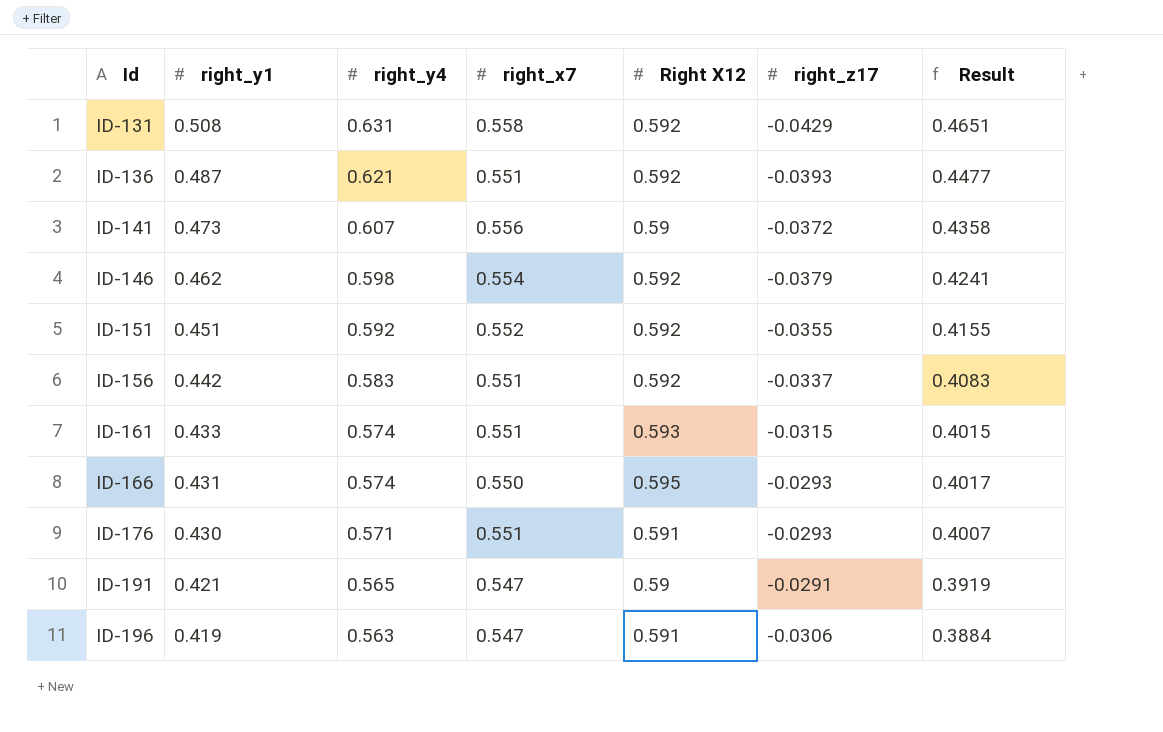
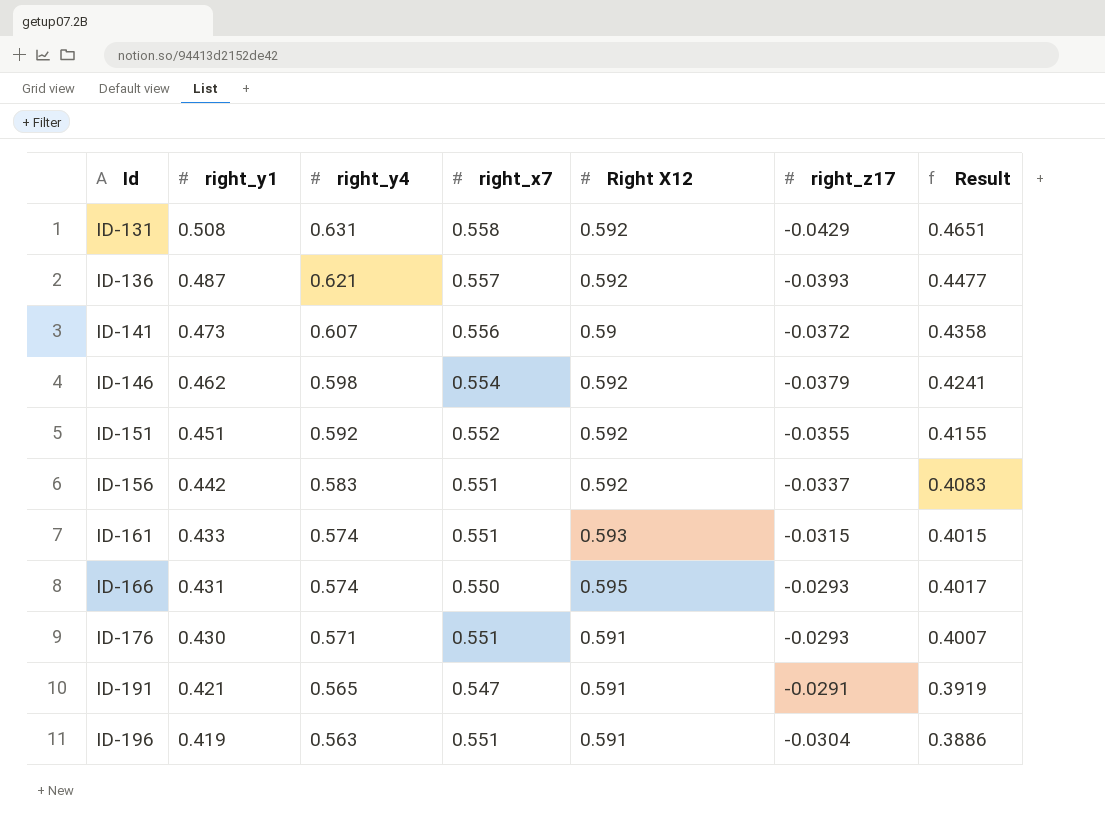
ID-136 | right_x7: 0.551 -> 0.557
ID-191 | Right X12: 0.59 -> 0.591
ID-196 | right_x7: 0.547 -> 0.551
ID-196 | right_z17: -0.0306 -> -0.0304
ID-196 | Result: 0.3884 -> 0.3886

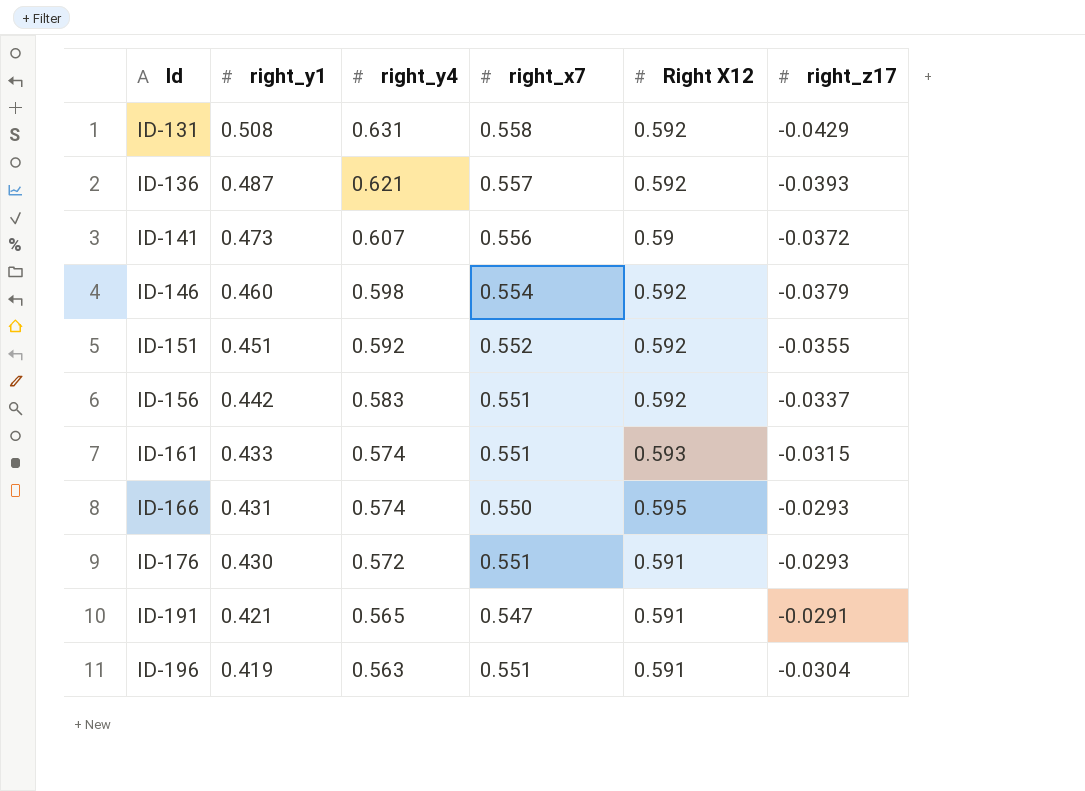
column Result | formula: [right_y1] + [right_z17] -> none
ID-146 | right_y1: 0.462 -> 0.460
ID-176 | right_y4: 0.571 -> 0.572

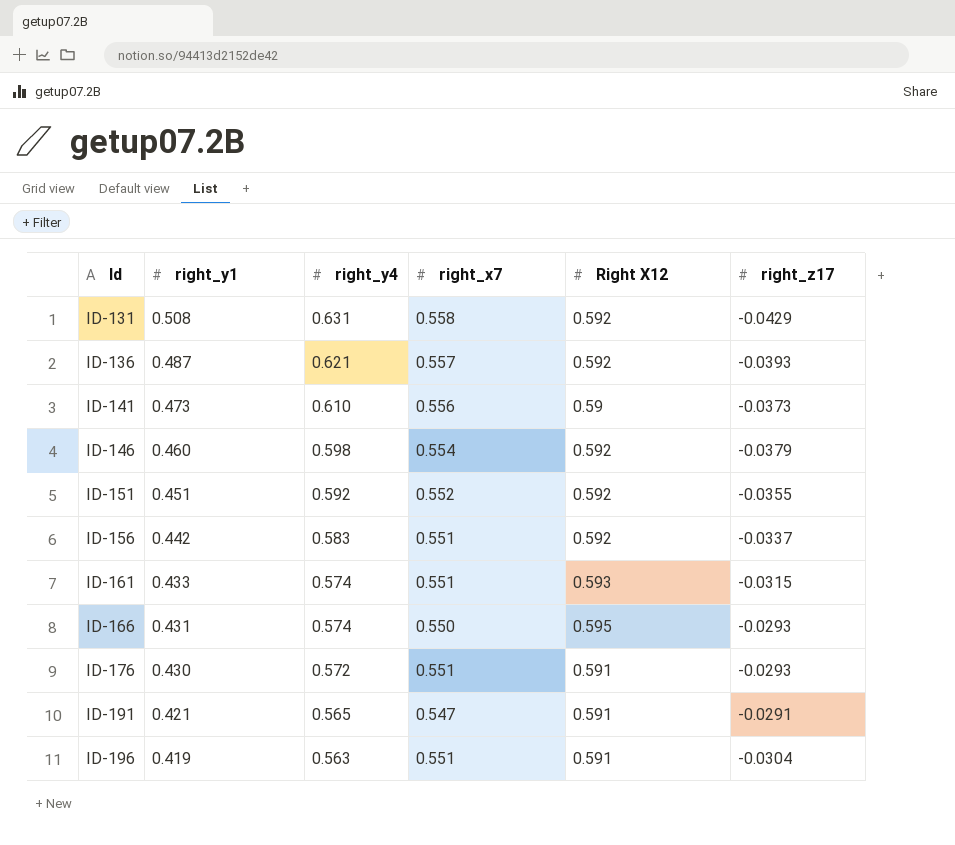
ID-141 | right_y4: 0.607 -> 0.610
ID-141 | right_z17: -0.0372 -> -0.0373

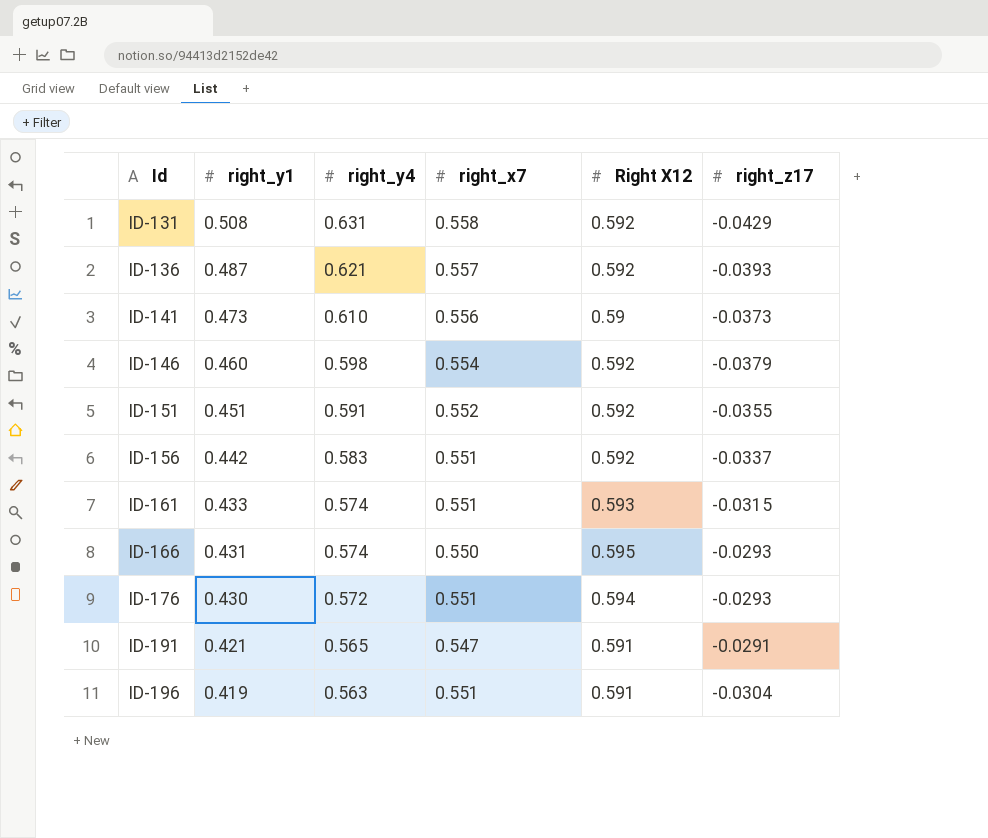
ID-151 | right_y4: 0.592 -> 0.591
ID-176 | Right X12: 0.591 -> 0.594

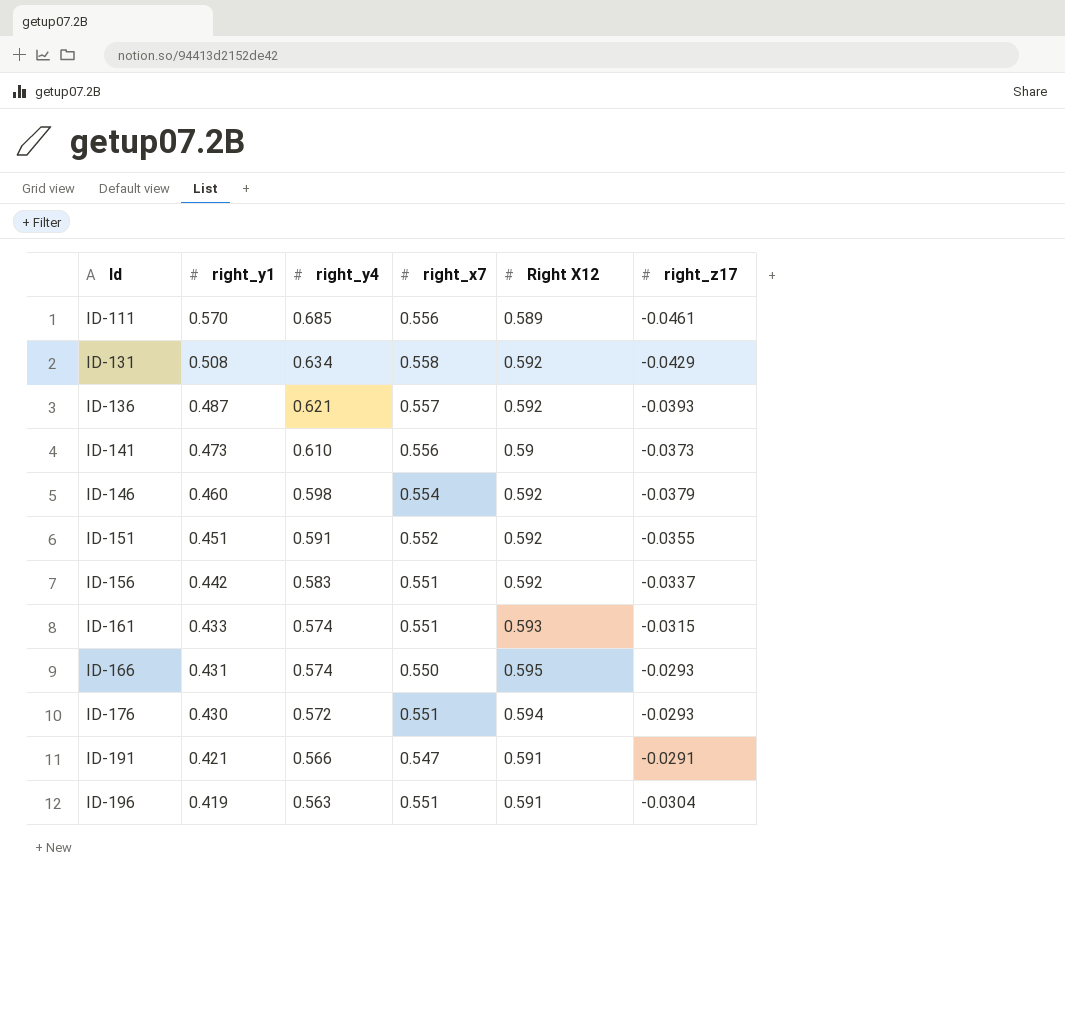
row ID-111: none -> 0.570 | 0.685 | 0.556 | 0.589 | -0.0461
ID-131 | right_y4: 0.631 -> 0.634
ID-191 | right_y4: 0.565 -> 0.566

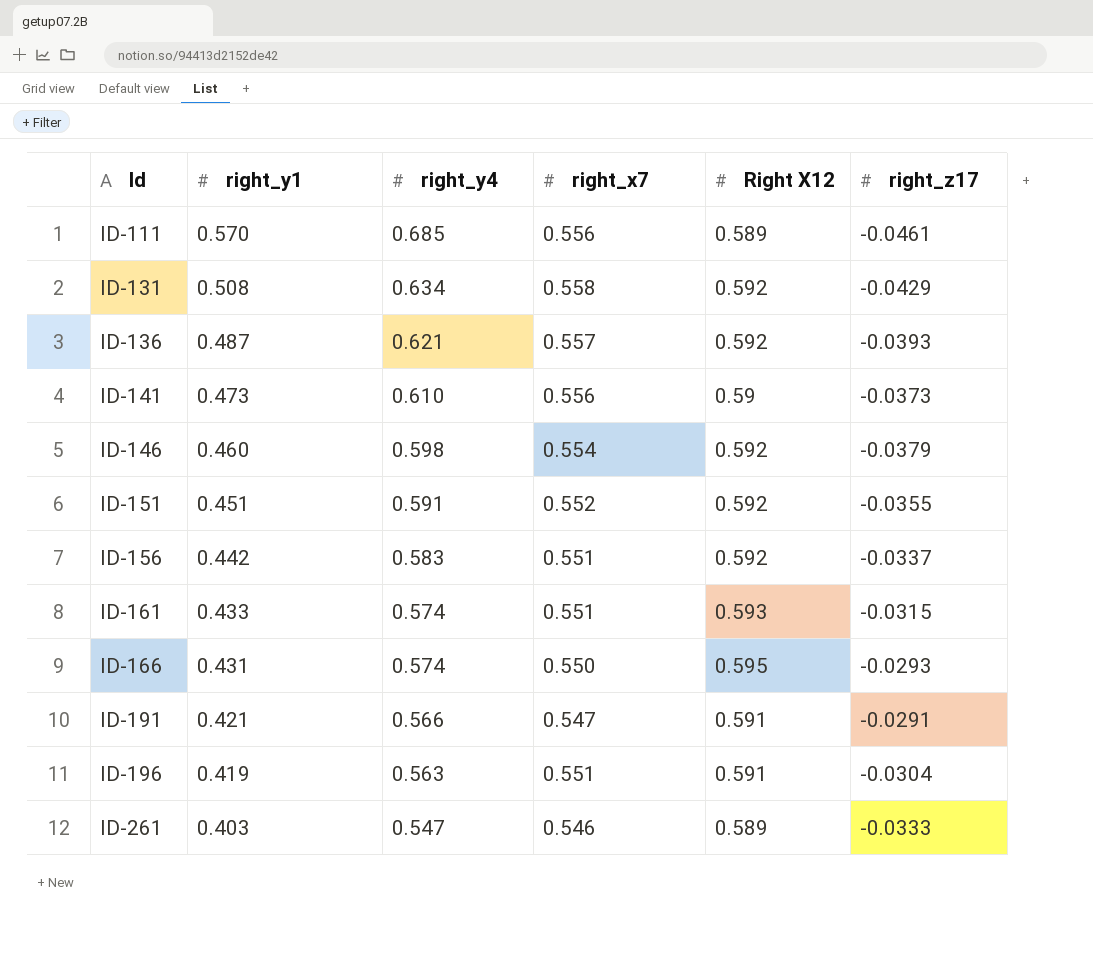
row ID-176: 0.430 | 0.572 | 0.551 | 0.594 | -0.0293 -> none
row ID-261: none -> 0.403 | 0.547 | 0.546 | 0.589 | -0.0333

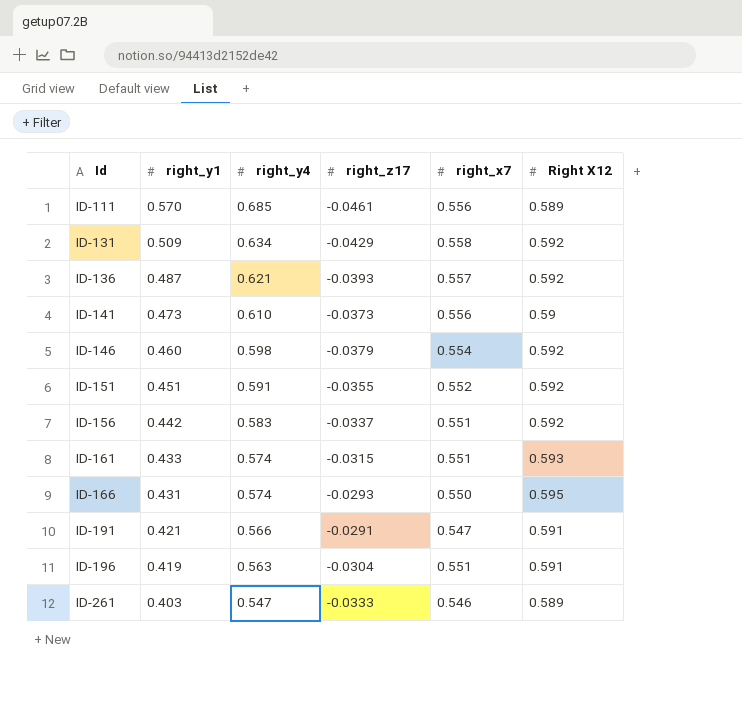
column right_z17 | position: 6 -> 4
ID-131 | right_y1: 0.508 -> 0.509

